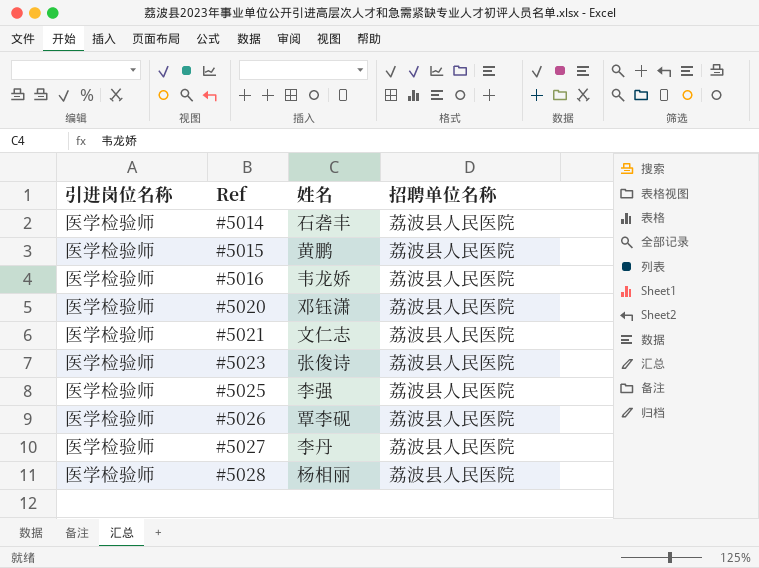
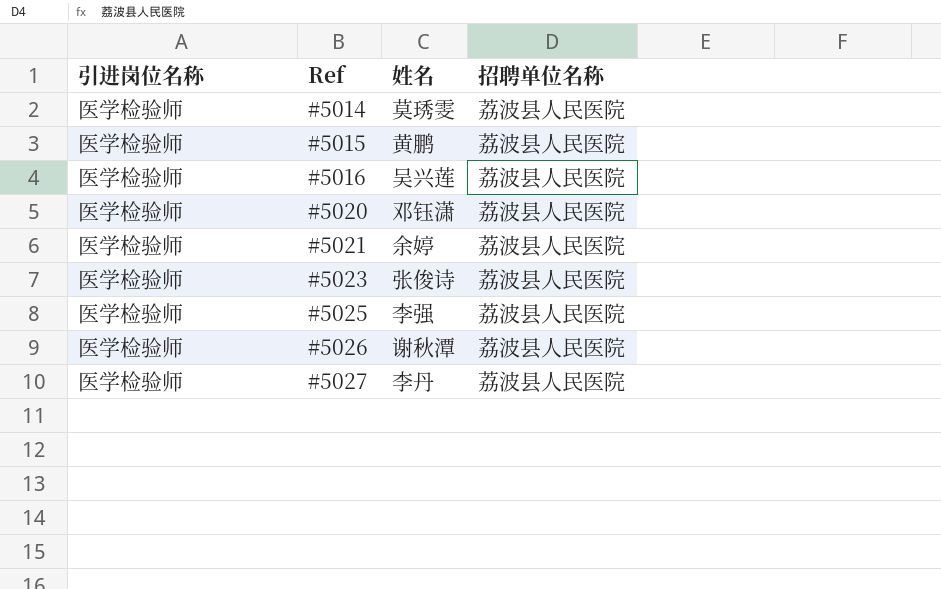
row #5028: 医学检验师 | 杨相丽 | 荔波县人民医院 -> none
#5014 | 姓名: 石砻丰 -> 莫琇雯
#5016 | 姓名: 韦龙娇 -> 吴兴莲
#5021 | 姓名: 文仁志 -> 余婷
#5026 | 姓名: 覃李砚 -> 谢秋潭

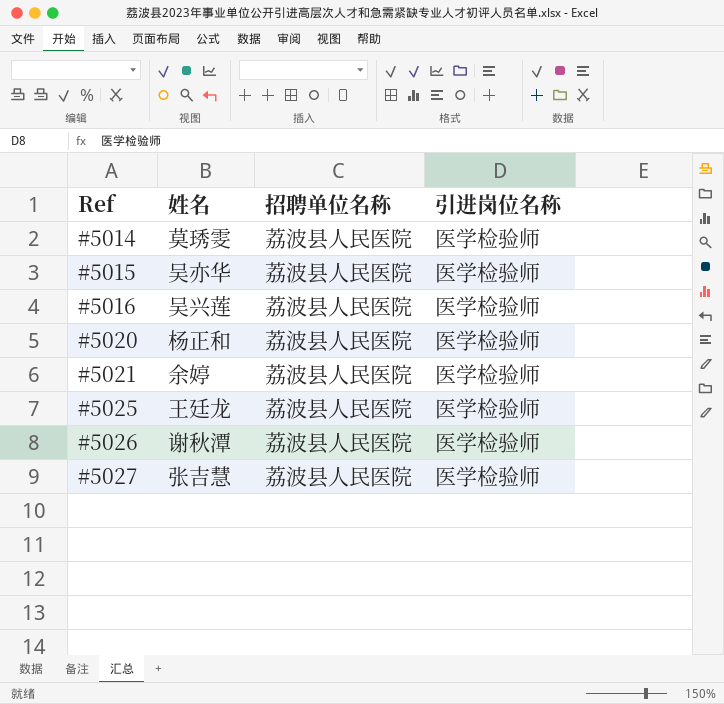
column 引进岗位名称 | position: 1 -> 4
row #5023: 医学检验师 | 张俊诗 | 荔波县人民医院 -> none
#5015 | 姓名: 黄鹏 -> 吴亦华
#5020 | 姓名: 邓钰潇 -> 杨正和
#5025 | 姓名: 李强 -> 王廷龙
#5027 | 姓名: 李丹 -> 张吉慧

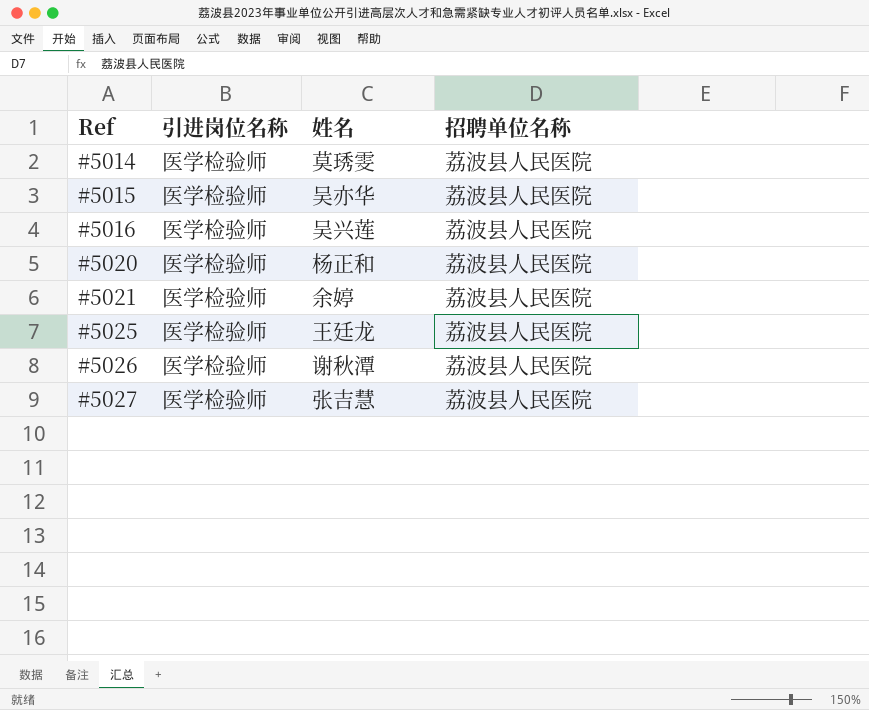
column 引进岗位名称 | position: 4 -> 2

